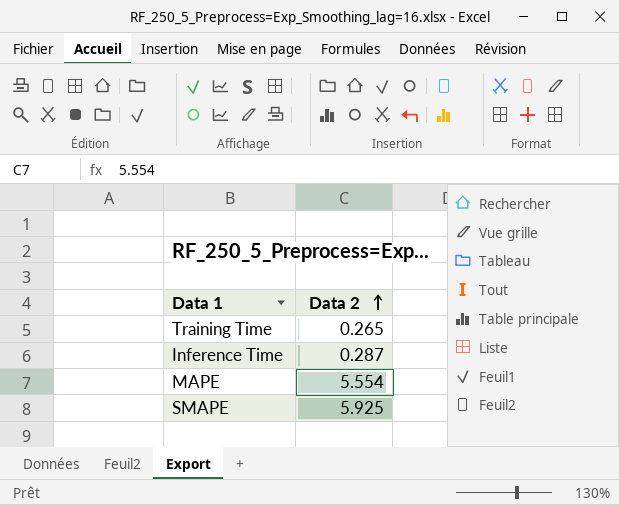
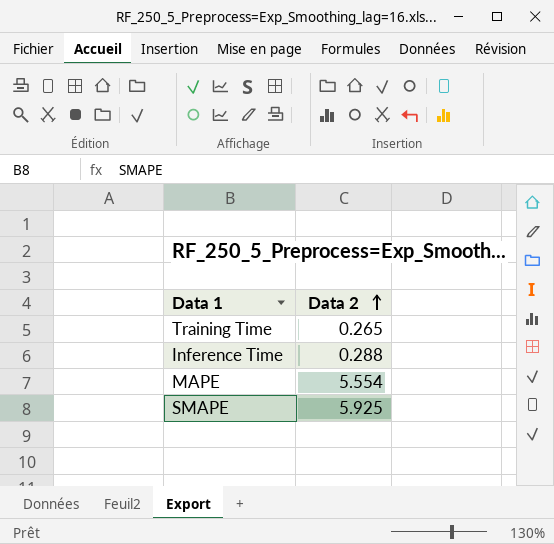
Inference Time | Data 2: 0.287 -> 0.288

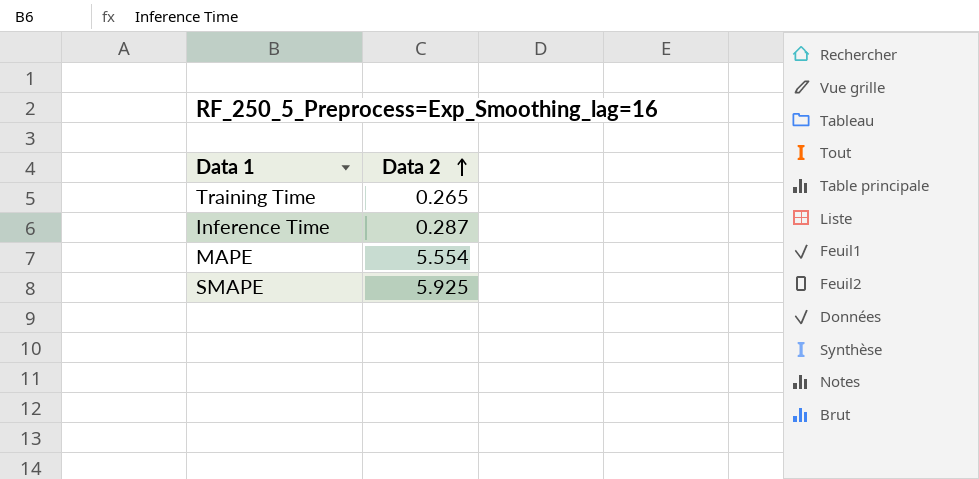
Inference Time | Data 2: 0.288 -> 0.287

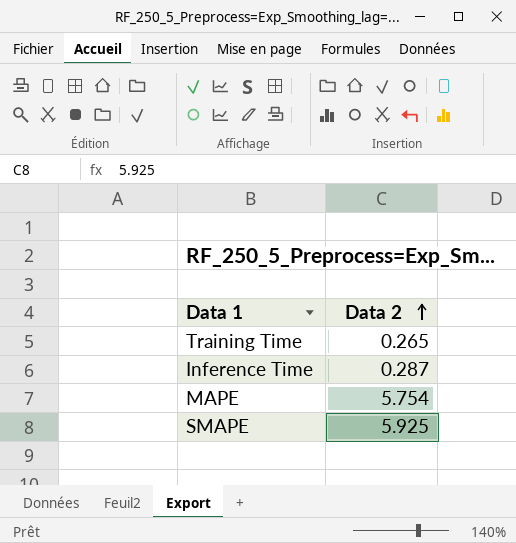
MAPE | Data 2: 5.554 -> 5.754

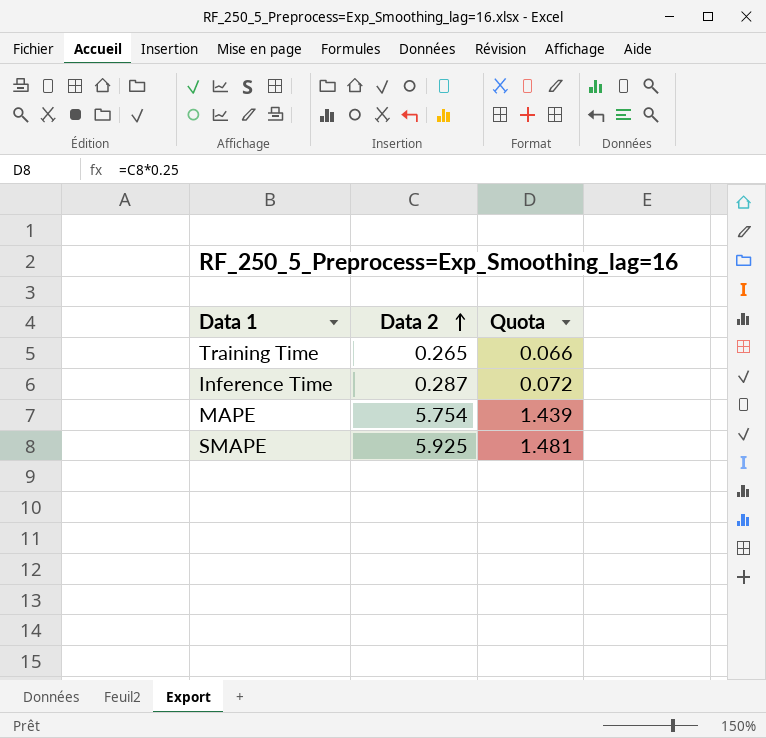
column Quota | formula: none -> [Data 2] * 0.25

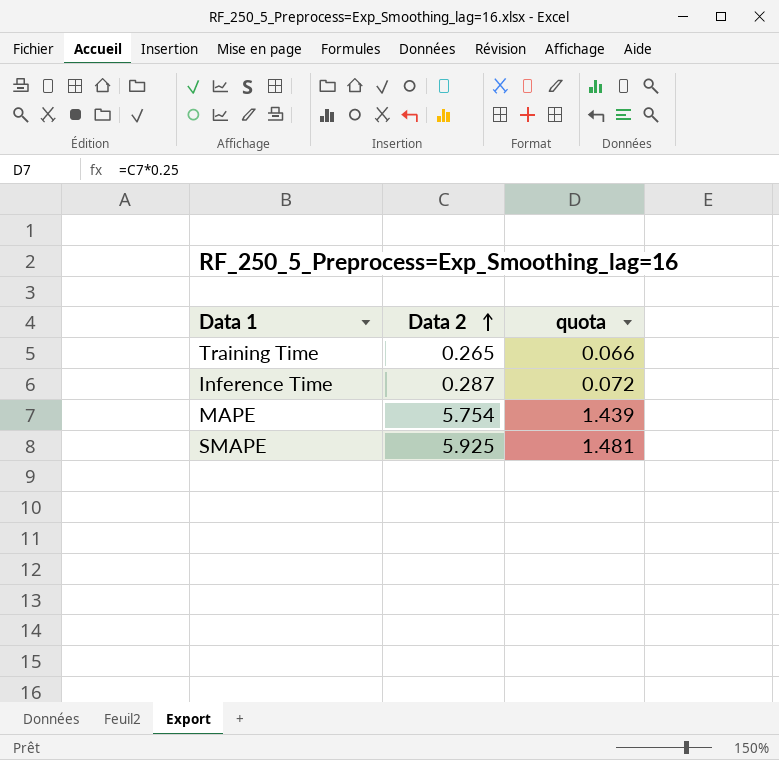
column name: Quota -> quota

